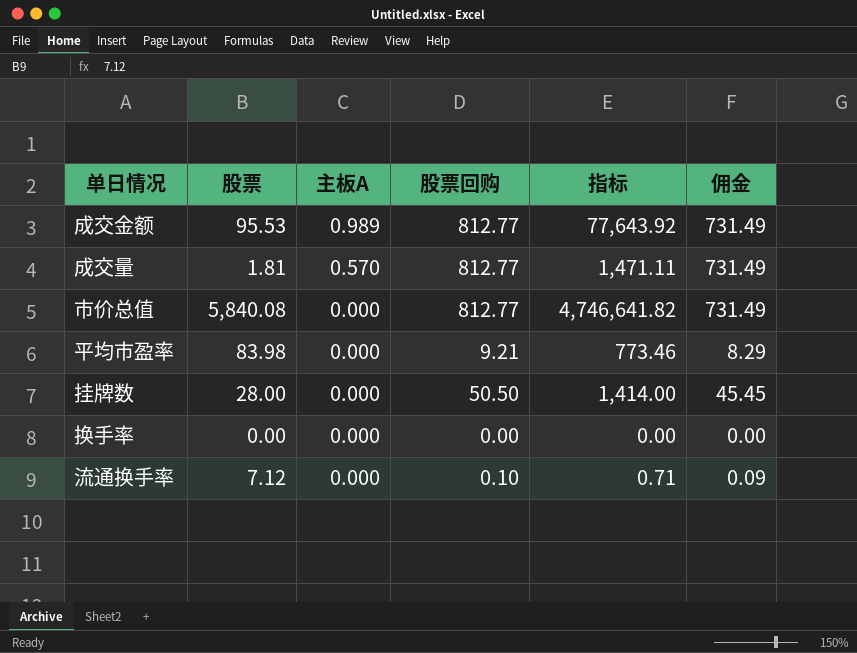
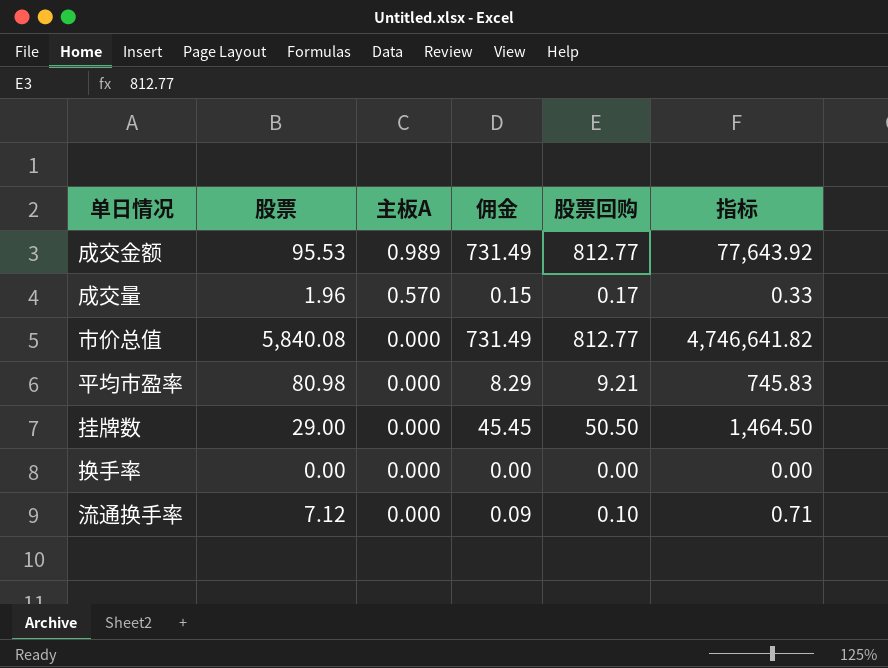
column 佣金 | position: 6 -> 4
成交量 | 股票: 1.81 -> 1.96
成交量 | 佣金: 731.49 -> 0.15
成交量 | 股票回购: 812.77 -> 0.17
成交量 | 指标: 1,471.11 -> 0.33
平均市盈率 | 股票: 83.98 -> 80.98
平均市盈率 | 指标: 773.46 -> 745.83
挂牌数 | 股票: 28.00 -> 29.00
挂牌数 | 指标: 1,414.00 -> 1,464.50

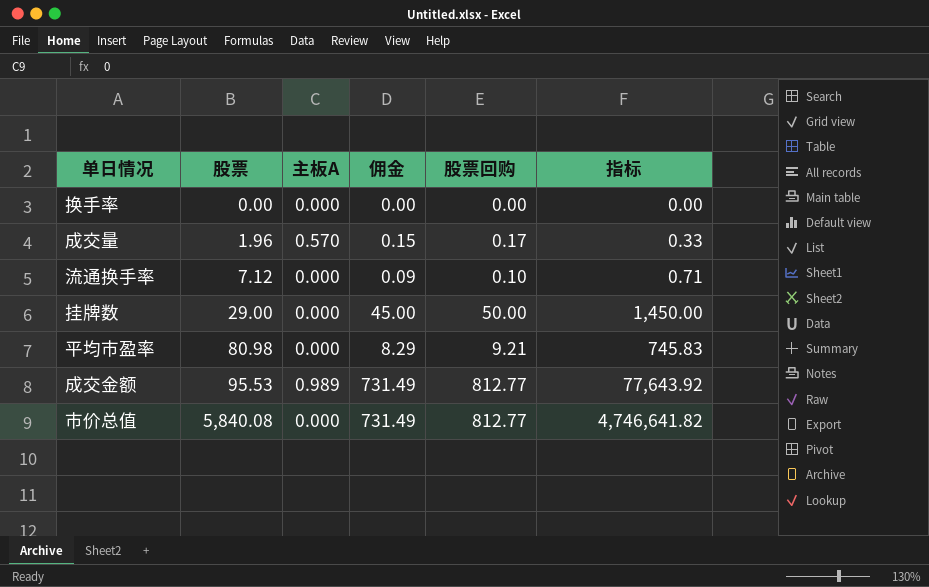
row order: 主板A descending -> 股票 ascending
挂牌数 | 佣金: 45.45 -> 45.00
挂牌数 | 股票回购: 50.50 -> 50.00
挂牌数 | 指标: 1,464.50 -> 1,450.00

